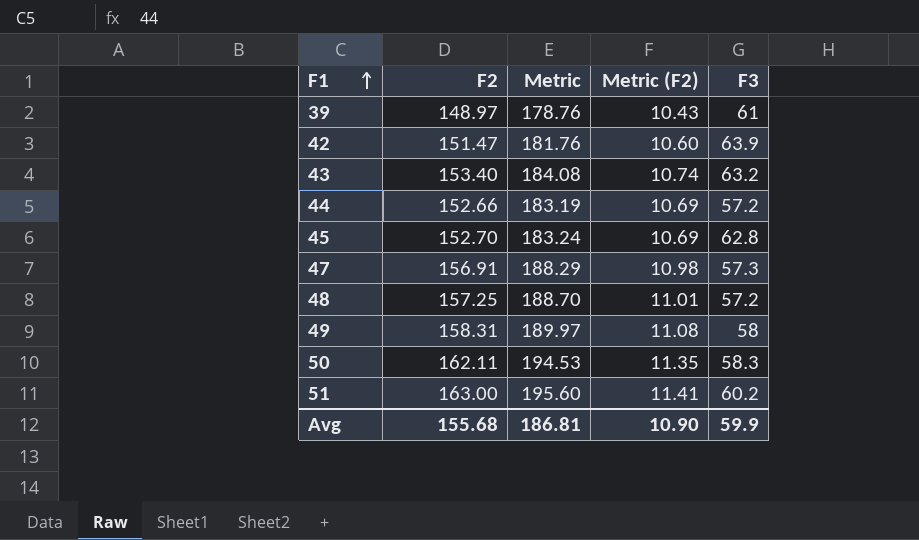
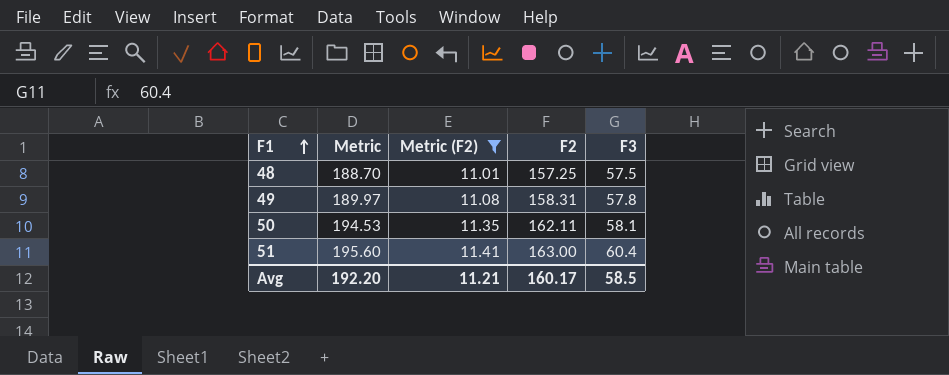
filter: none -> Metric (F2) >= 11.01
column F2 | position: 2 -> 4
48 | F3: 57.2 -> 57.5
49 | F3: 58 -> 57.8
50 | F3: 58.3 -> 58.1
51 | F3: 60.2 -> 60.4
Avg | Metric: 186.81 -> 192.20
Avg | Metric (F2): 10.90 -> 11.21
Avg | F2: 155.68 -> 160.17
Avg | F3: 59.9 -> 58.5

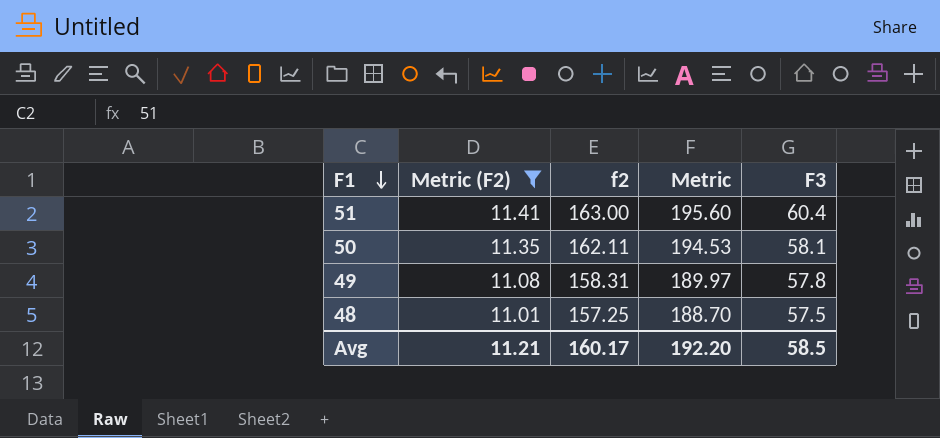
row order: F1 ascending -> F1 descending
column name: F2 -> f2
column Metric | position: 2 -> 4

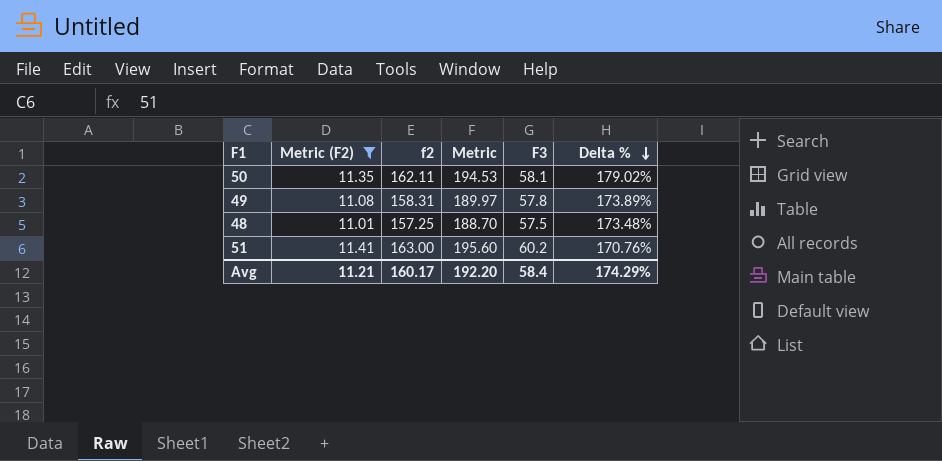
row order: F1 descending -> Delta % descending
column Delta % | formula: none -> ([f2] - [F3]) / [F3]
51 | F3: 60.4 -> 60.2
Avg | F3: 58.5 -> 58.4

